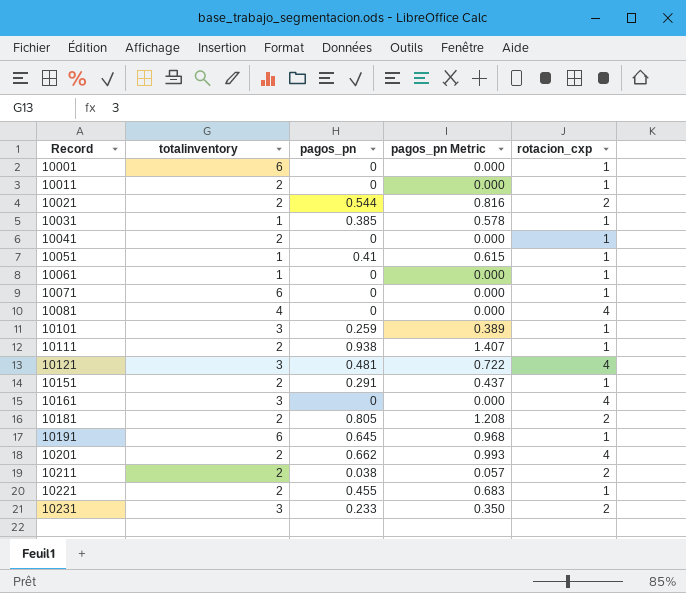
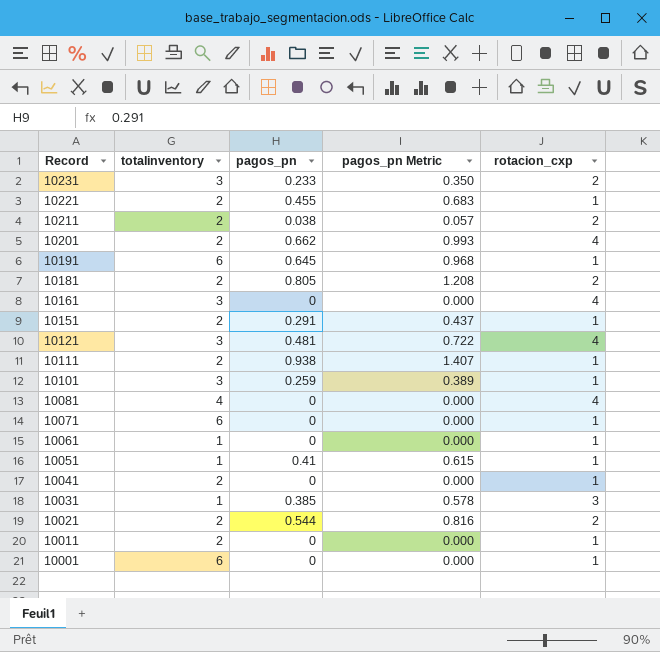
row order: Record ascending -> Record descending
10031 | rotacion_cxp: 1 -> 3

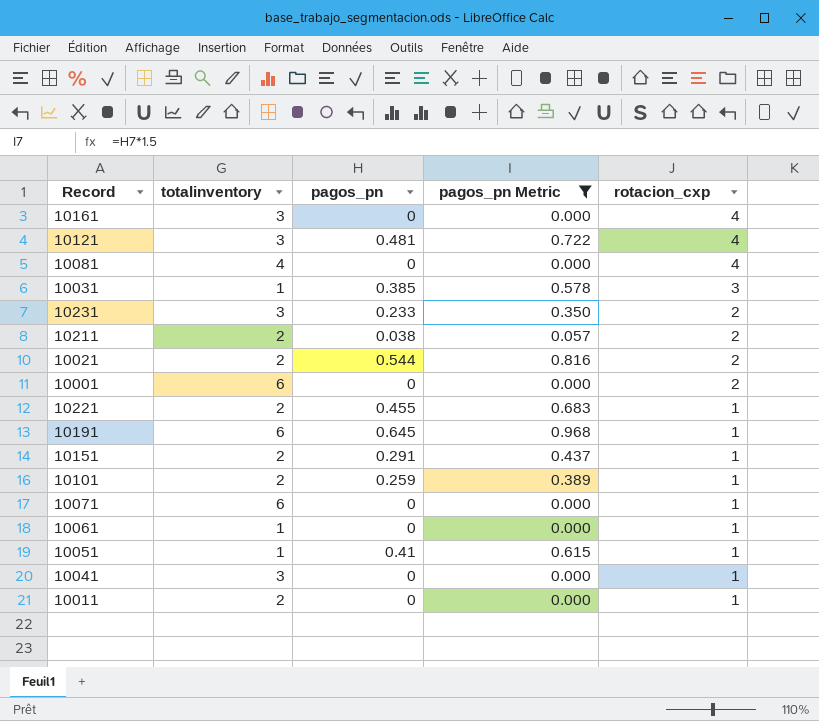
filter: none -> pagos_pn Metric <= 0.968
row order: Record descending -> rotacion_cxp descending
10001 | rotacion_cxp: 1 -> 2
10101 | totalinventory: 3 -> 2
10041 | totalinventory: 2 -> 3

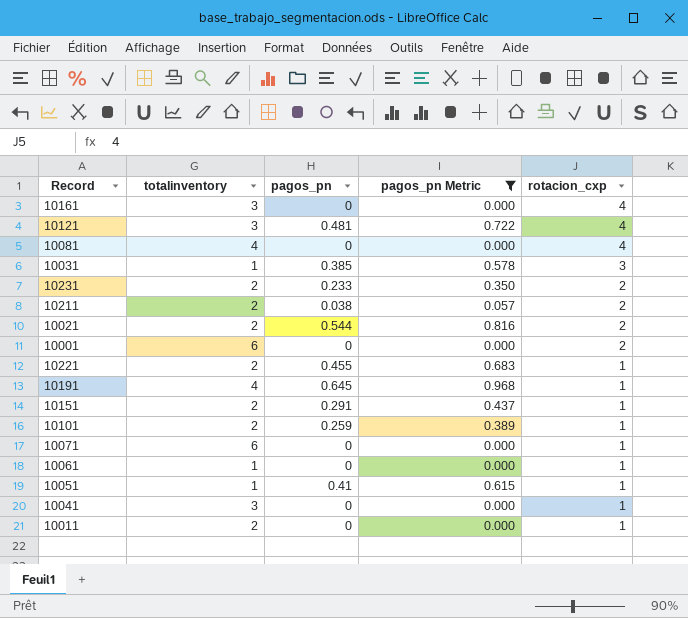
10231 | totalinventory: 3 -> 2
10191 | totalinventory: 6 -> 4

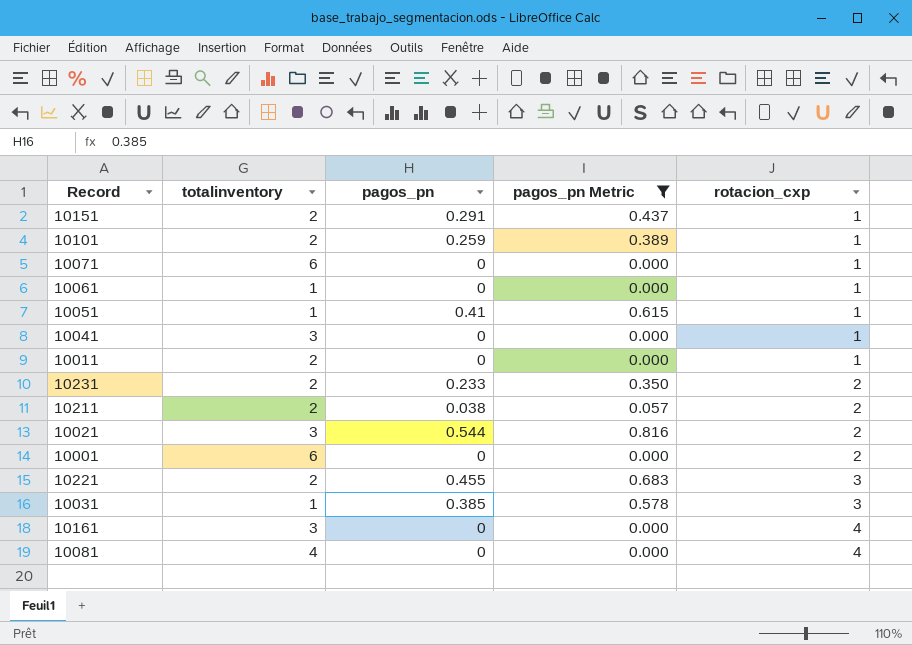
row order: rotacion_cxp descending -> rotacion_cxp ascending
row 10121: 3 | 0.481 | 0.722 | 4 -> none
row 10191: 4 | 0.645 | 0.968 | 1 -> none
10021 | totalinventory: 2 -> 3
10221 | rotacion_cxp: 1 -> 3

